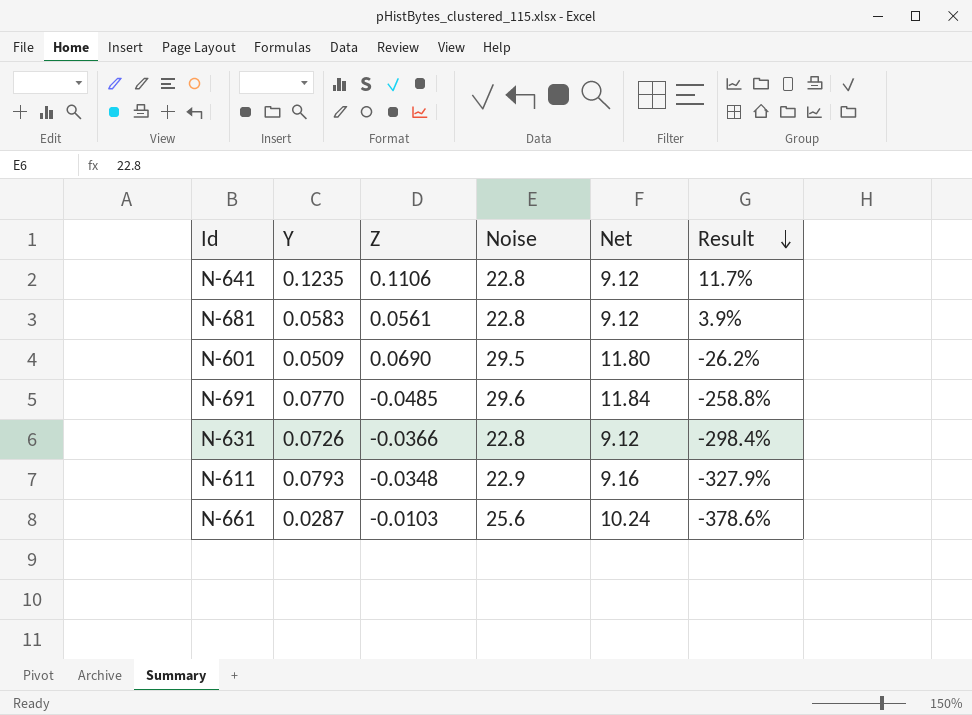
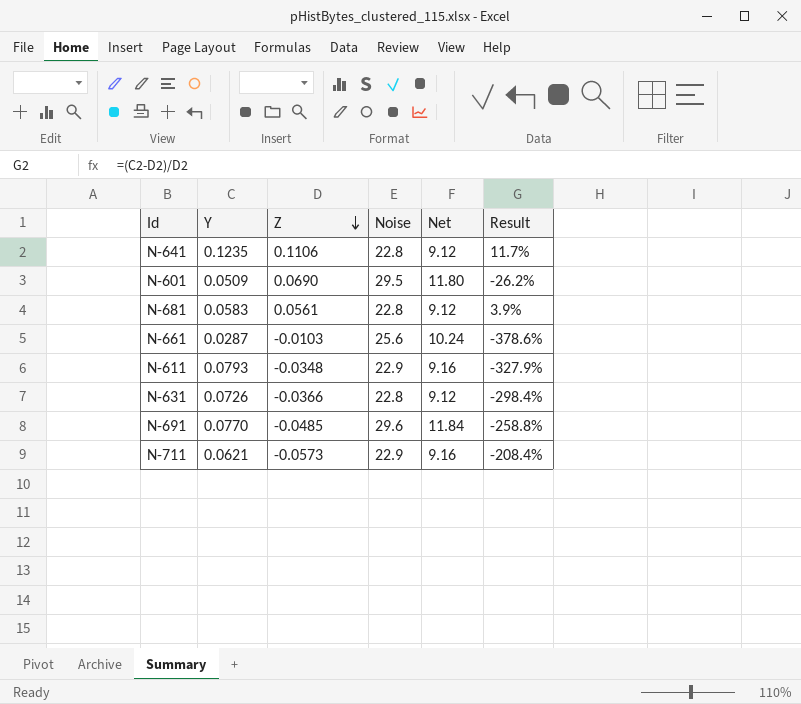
row order: Result descending -> Z descending
row N-711: none -> 0.0621 | -0.0573 | 22.9 | 9.16 | -208.4%

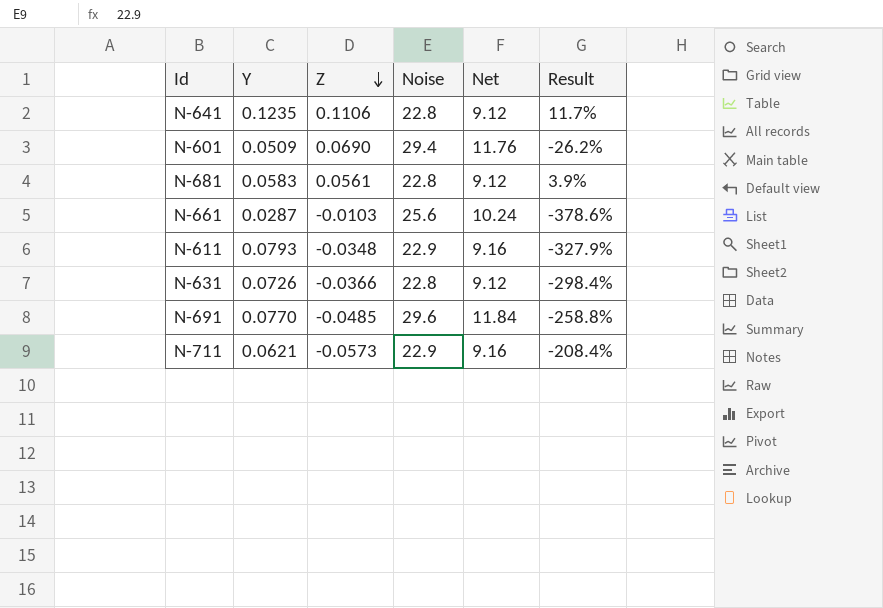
N-601 | Noise: 29.5 -> 29.4
N-601 | Net: 11.80 -> 11.76

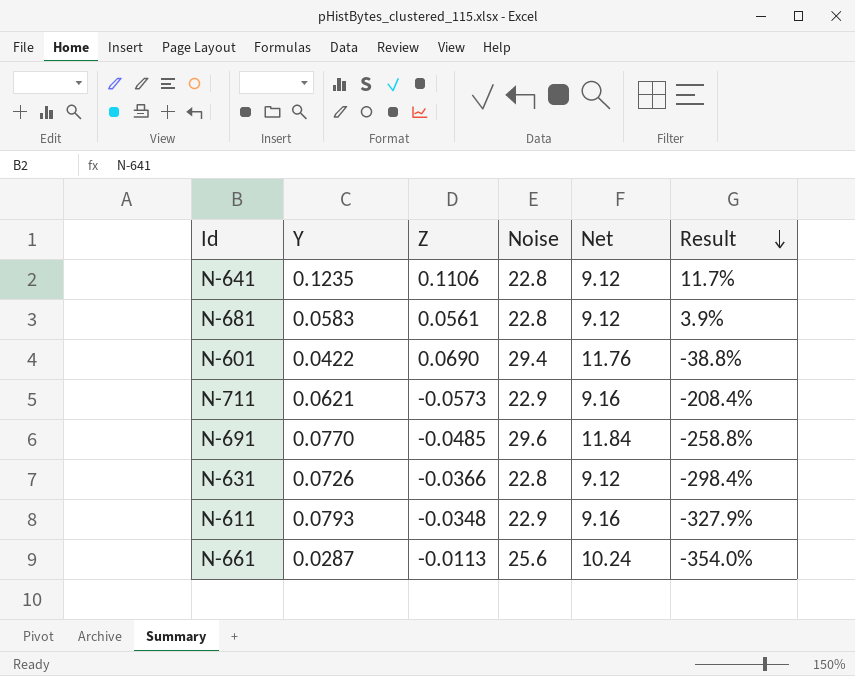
row order: Z descending -> Result descending
N-601 | Y: 0.0509 -> 0.0422
N-601 | Result: -26.2% -> -38.8%
N-661 | Z: -0.0103 -> -0.0113
N-661 | Result: -378.6% -> -354.0%

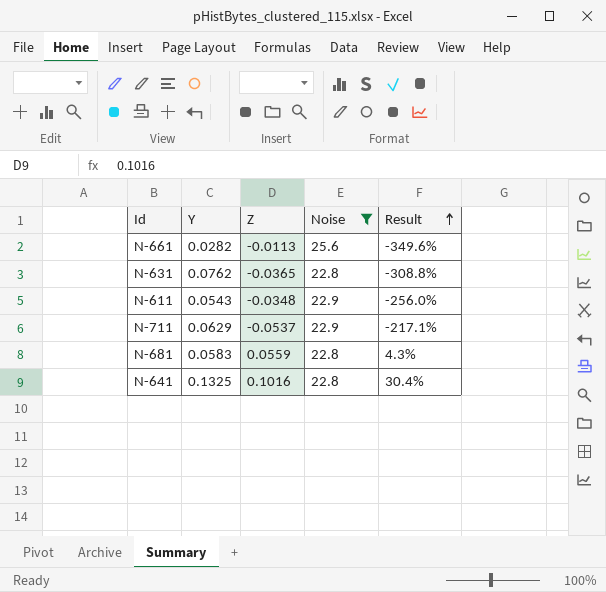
filter: none -> Noise <= 25.6
row order: Result descending -> Result ascending
column Net | formula: [Noise] * 0.4 -> none
N-661 | Y: 0.0287 -> 0.0282
N-661 | Result: -354.0% -> -349.6%
N-631 | Y: 0.0726 -> 0.0762
N-631 | Z: -0.0366 -> -0.0365
N-631 | Result: -298.4% -> -308.8%
N-611 | Y: 0.0793 -> 0.0543
N-611 | Result: -327.9% -> -256.0%
N-711 | Y: 0.0621 -> 0.0629
N-711 | Z: -0.0573 -> -0.0537
N-711 | Result: -208.4% -> -217.1%
N-681 | Z: 0.0561 -> 0.0559
N-681 | Result: 3.9% -> 4.3%
N-641 | Y: 0.1235 -> 0.1325
N-641 | Z: 0.1106 -> 0.1016
N-641 | Result: 11.7% -> 30.4%

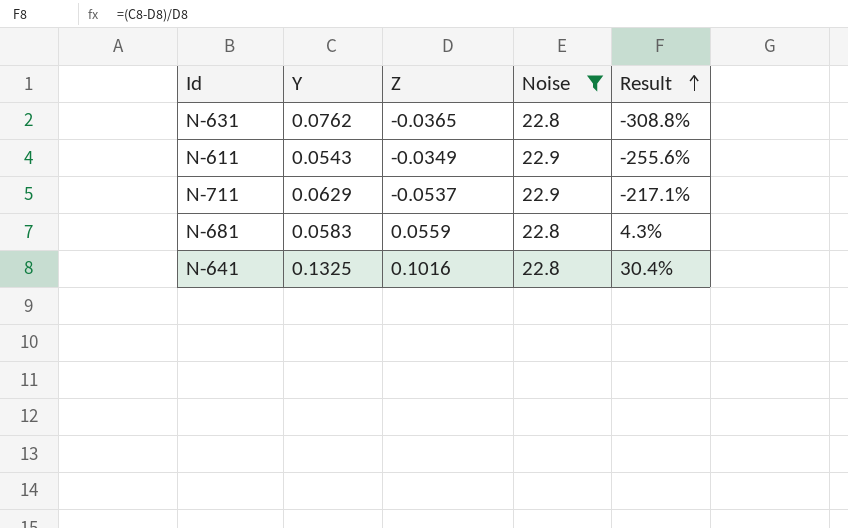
row N-661: 0.0282 | -0.0113 | 25.6 | -349.6% -> none
N-611 | Z: -0.0348 -> -0.0349
N-611 | Result: -256.0% -> -255.6%

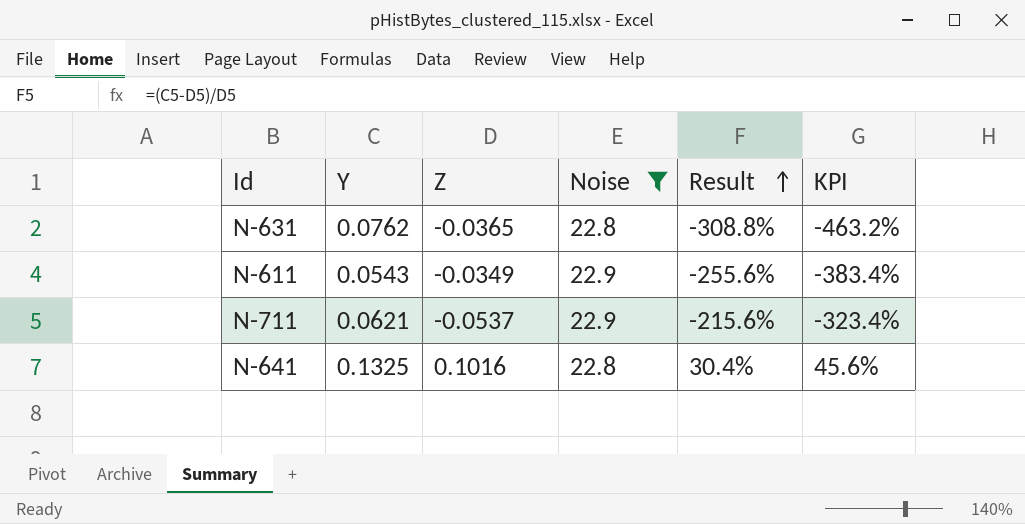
column KPI | formula: none -> [Result] * 1.5
row N-681: 0.0583 | 0.0559 | 22.8 | 4.3% -> none
N-711 | Y: 0.0629 -> 0.0621
N-711 | Result: -217.1% -> -215.6%

